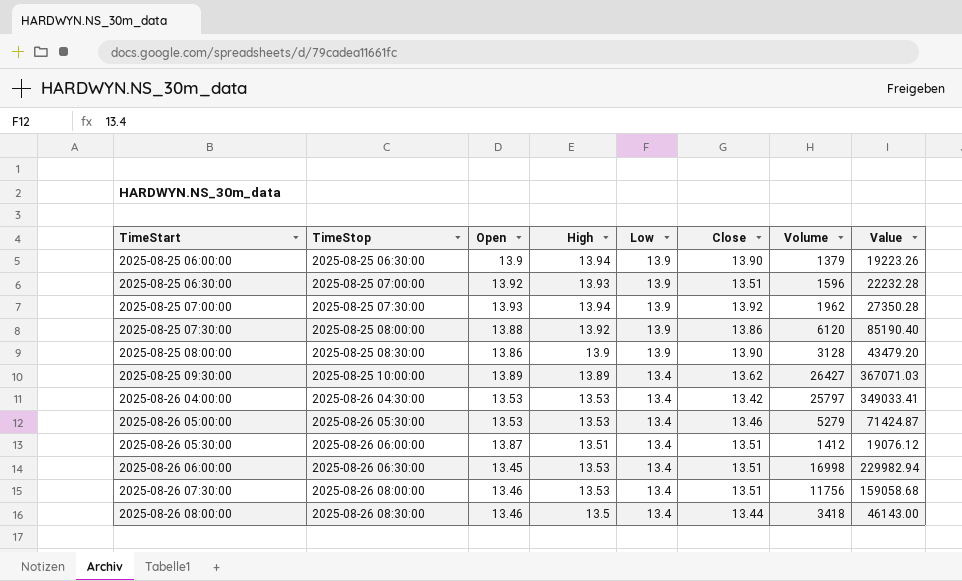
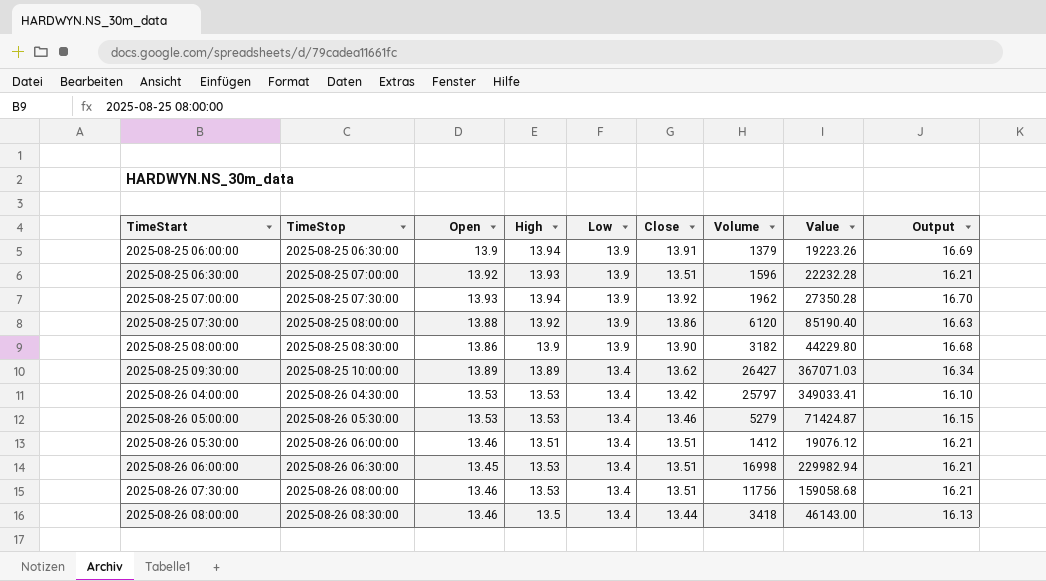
column Output | formula: none -> [Close] * 1.2
2025-08-25 06:00:00 | Close: 13.90 -> 13.91
2025-08-25 08:00:00 | Volume: 3128 -> 3182
2025-08-25 08:00:00 | Value: 43479.20 -> 44229.80
2025-08-26 05:30:00 | Open: 13.87 -> 13.46

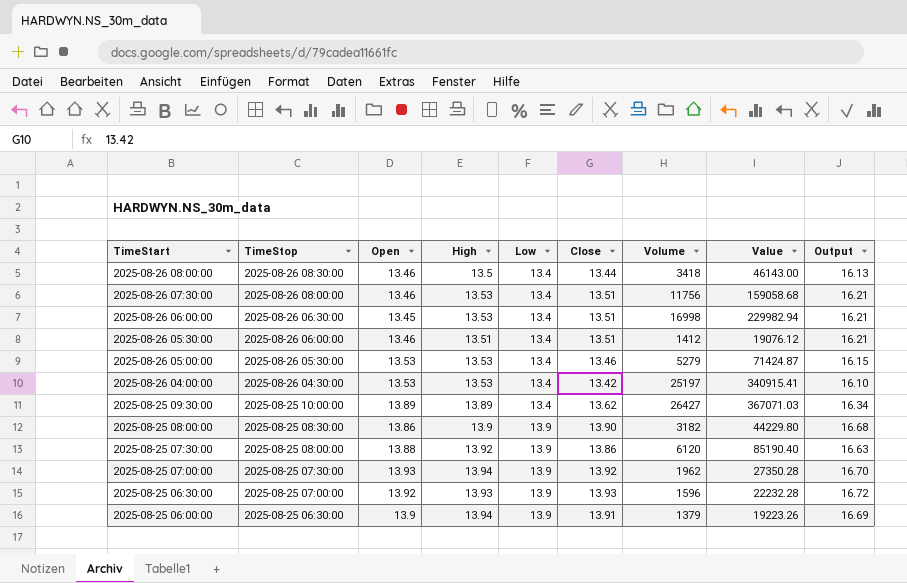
row order: TimeStart ascending -> TimeStart descending
2025-08-26 04:00:00 | Volume: 25797 -> 25197
2025-08-26 04:00:00 | Value: 349033.41 -> 340915.41
2025-08-25 06:30:00 | Close: 13.51 -> 13.93
2025-08-25 06:30:00 | Output: 16.21 -> 16.72

